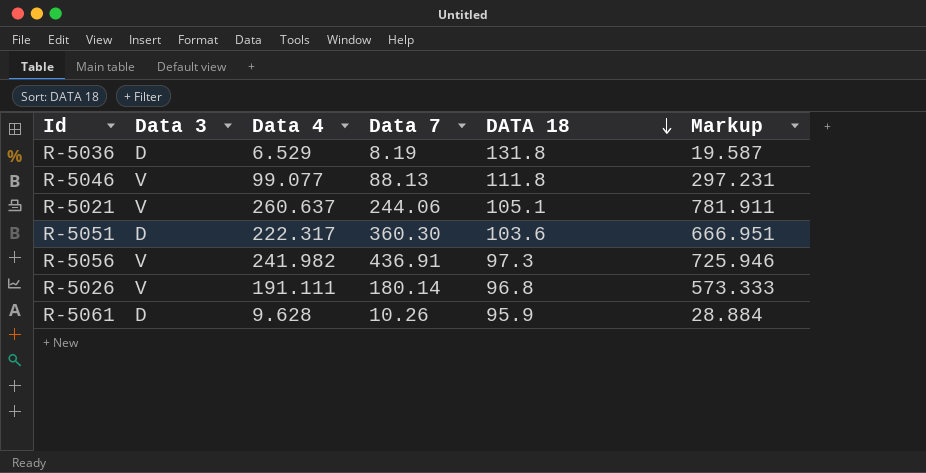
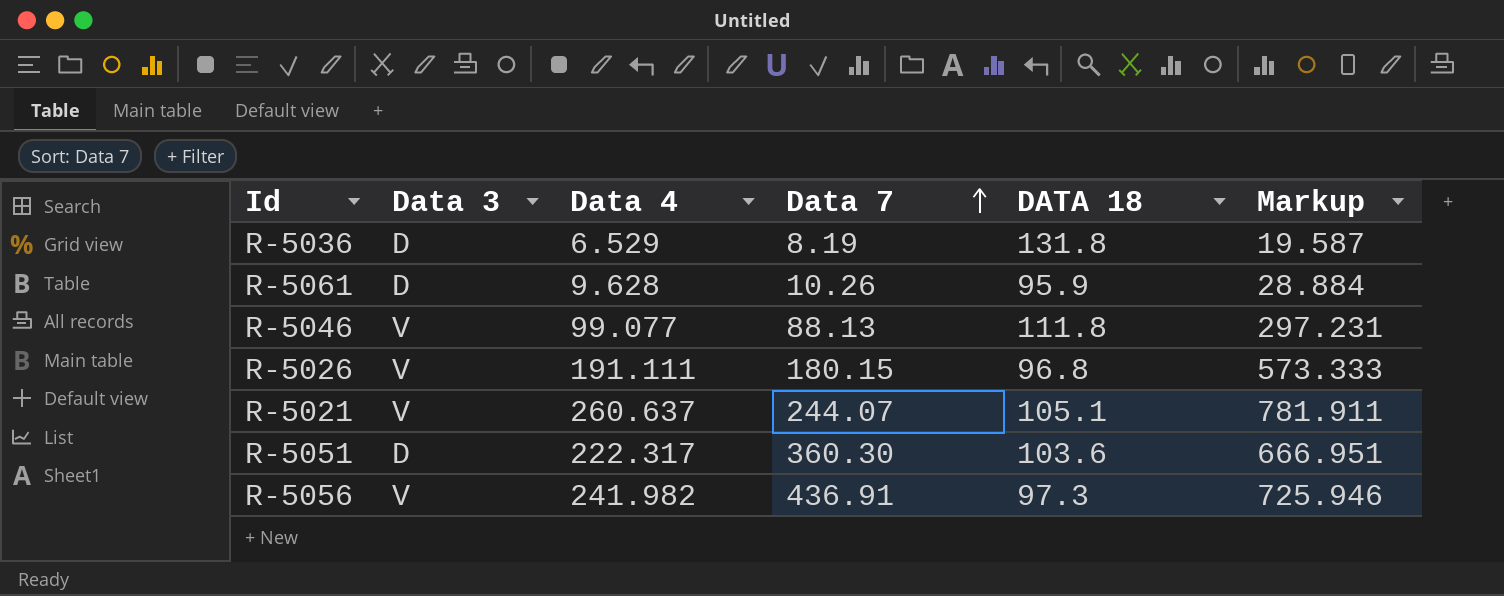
row order: DATA 18 descending -> Data 7 ascending
R-5026 | Data 7: 180.14 -> 180.15
R-5021 | Data 7: 244.06 -> 244.07

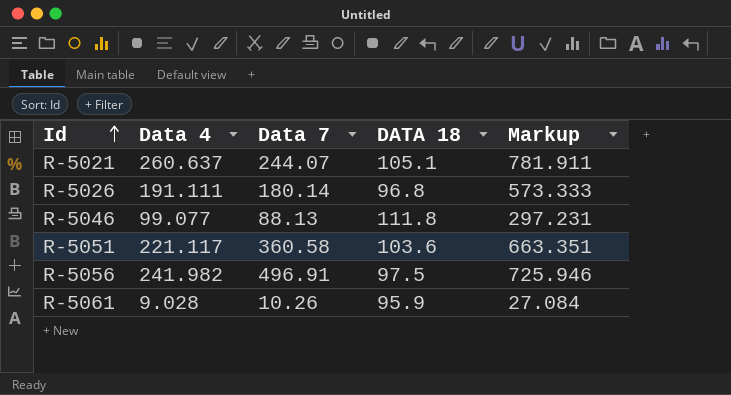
row order: Data 7 ascending -> Id ascending
column Data 3 | position: 2 -> none
row R-5036: D | 6.529 | 8.19 | 131.8 | 19.587 -> none
R-5026 | Data 7: 180.15 -> 180.14
R-5051 | Data 4: 222.317 -> 221.117
R-5051 | Data 7: 360.30 -> 360.58
R-5051 | Markup: 666.951 -> 663.351
R-5056 | Data 7: 436.91 -> 496.91
R-5056 | DATA 18: 97.3 -> 97.5
R-5061 | Data 4: 9.628 -> 9.028
R-5061 | Markup: 28.884 -> 27.084

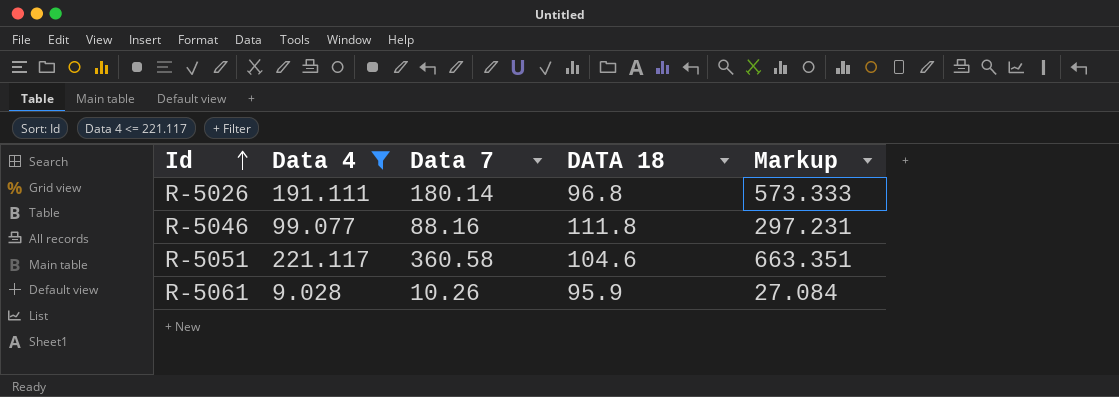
filter: none -> Data 4 <= 221.117
R-5046 | Data 7: 88.13 -> 88.16
R-5051 | DATA 18: 103.6 -> 104.6

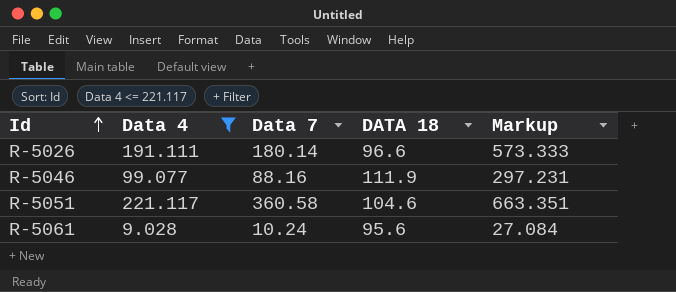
R-5026 | DATA 18: 96.8 -> 96.6
R-5046 | DATA 18: 111.8 -> 111.9
R-5061 | Data 7: 10.26 -> 10.24
R-5061 | DATA 18: 95.9 -> 95.6

